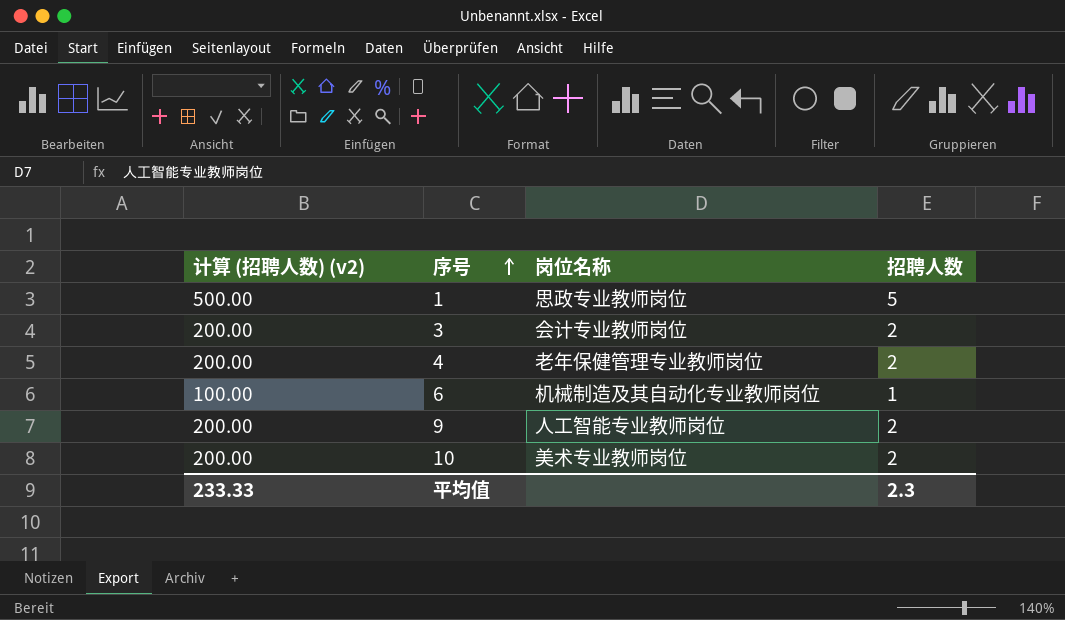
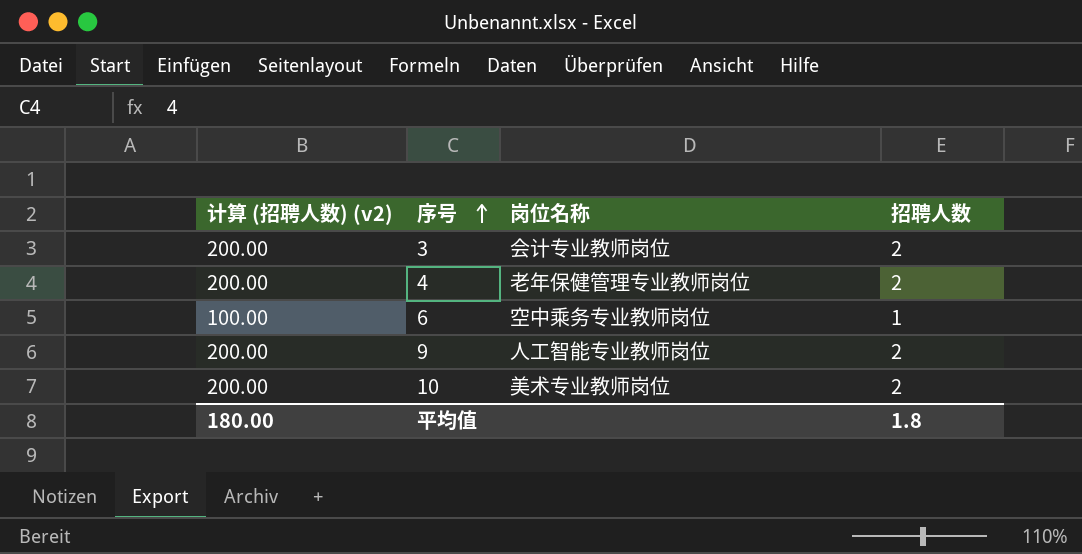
row 1: 500.00 | 思政专业教师岗位 | 5 -> none
6 | 岗位名称: 机械制造及其自动化专业教师岗位 -> 空中乘务专业教师岗位
平均值 | 计算 (招聘人数) (v2): 233.33 -> 180.00
平均值 | 招聘人数: 2.3 -> 1.8

